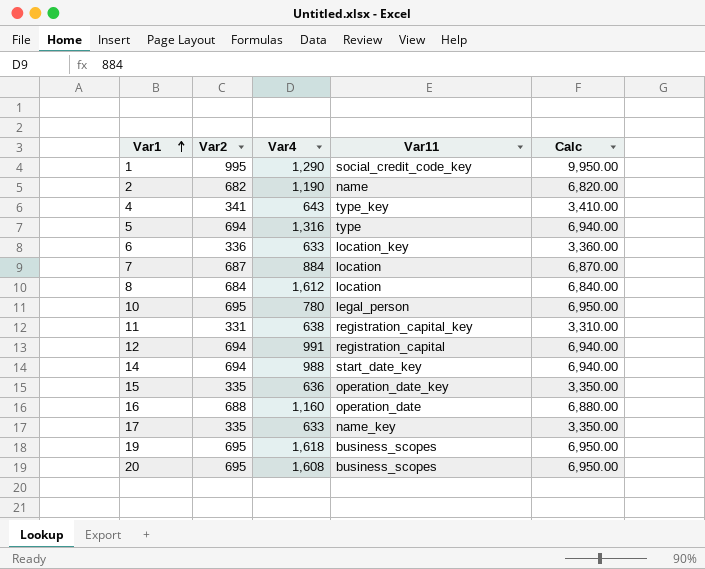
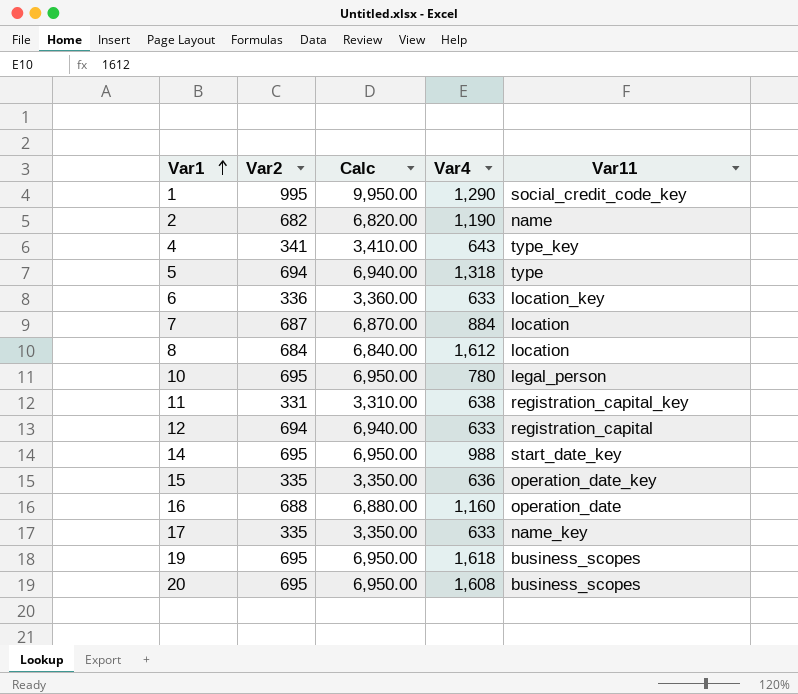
column Calc | position: 5 -> 3
5 | Var4: 1,316 -> 1,318
12 | Var4: 991 -> 633
14 | Var2: 694 -> 695
14 | Calc: 6,940.00 -> 6,950.00

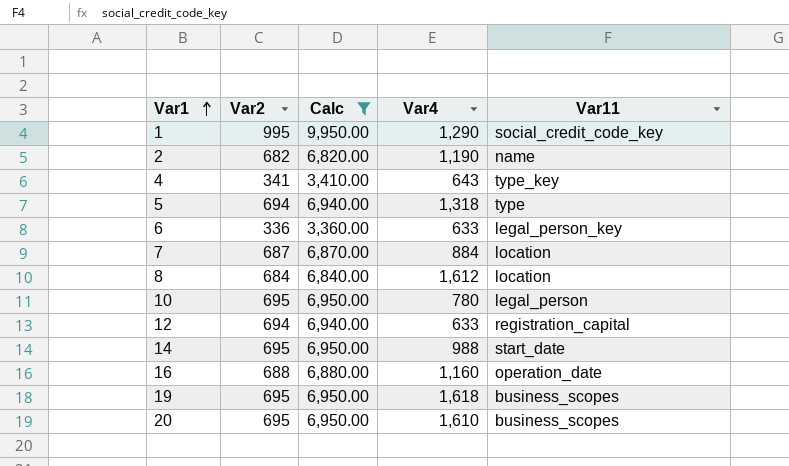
filter: none -> Calc >= 3,360.00
6 | Var11: location_key -> legal_person_key
14 | Var11: start_date_key -> start_date
20 | Var4: 1,608 -> 1,610

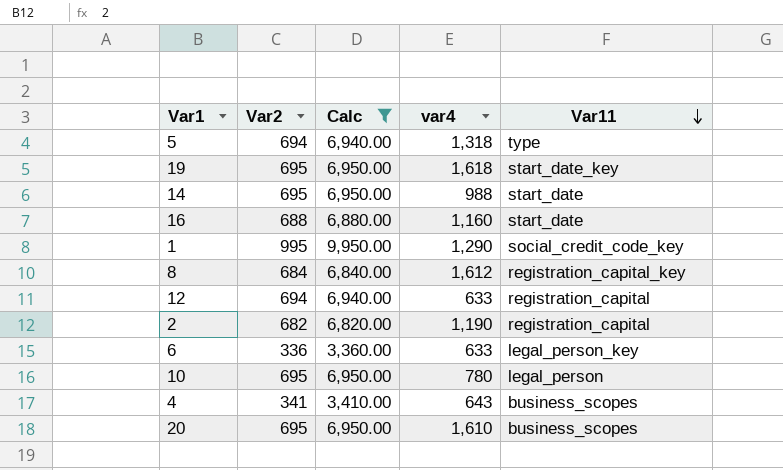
row order: Var1 ascending -> Var11 descending
column name: Var4 -> var4
row 7: 687 | 6,870.00 | 884 | location -> none
19 | Var11: business_scopes -> start_date_key
16 | Var11: operation_date -> start_date
8 | Var11: location -> registration_capital_key
2 | Var11: name -> registration_capital
4 | Var11: type_key -> business_scopes

